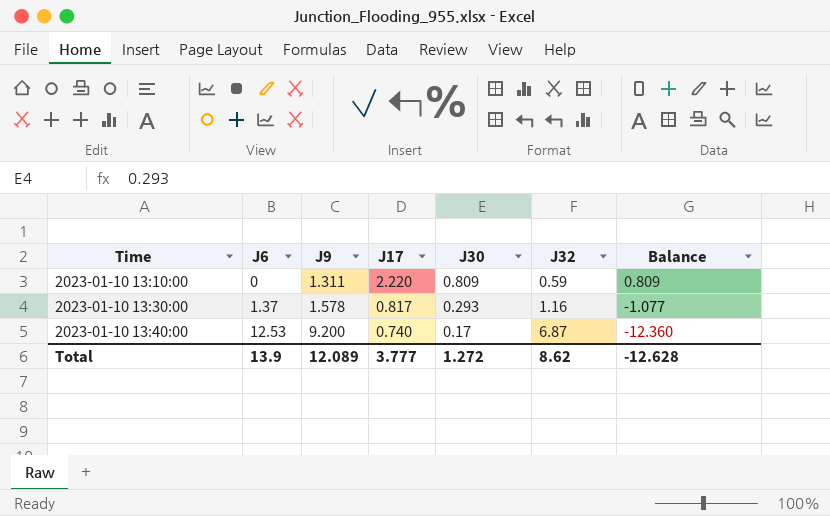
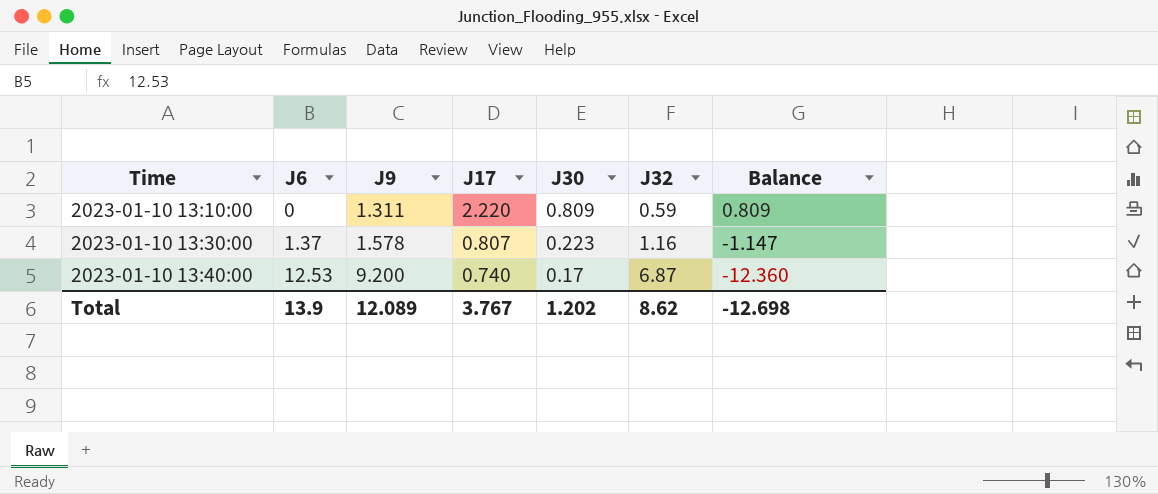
2023-01-10 13:30:00 | J17: 0.817 -> 0.807
2023-01-10 13:30:00 | J30: 0.293 -> 0.223
2023-01-10 13:30:00 | Balance: -1.077 -> -1.147
Total | J17: 3.777 -> 3.767
Total | J30: 1.272 -> 1.202
Total | Balance: -12.628 -> -12.698

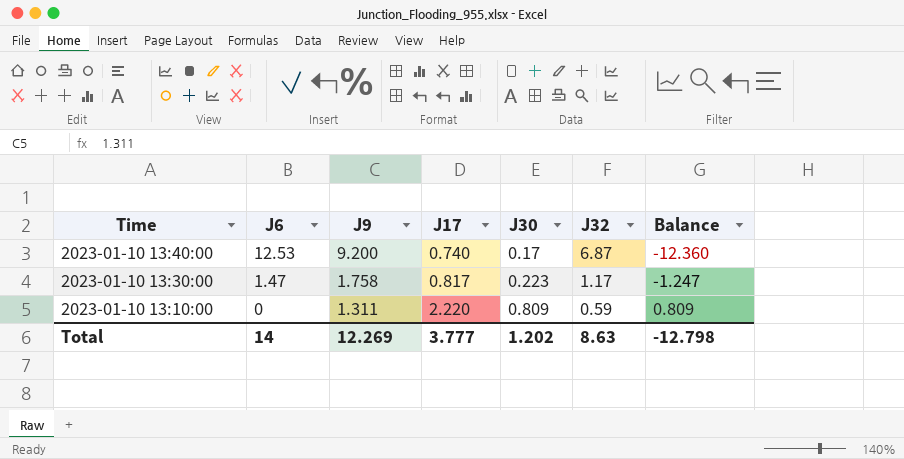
row order: Time ascending -> Time descending
2023-01-10 13:30:00 | J6: 1.37 -> 1.47
2023-01-10 13:30:00 | J9: 1.578 -> 1.758
2023-01-10 13:30:00 | J17: 0.807 -> 0.817
2023-01-10 13:30:00 | J32: 1.16 -> 1.17
2023-01-10 13:30:00 | Balance: -1.147 -> -1.247
Total | J6: 13.9 -> 14
Total | J9: 12.089 -> 12.269
Total | J17: 3.767 -> 3.777
Total | J32: 8.62 -> 8.63
Total | Balance: -12.698 -> -12.798

